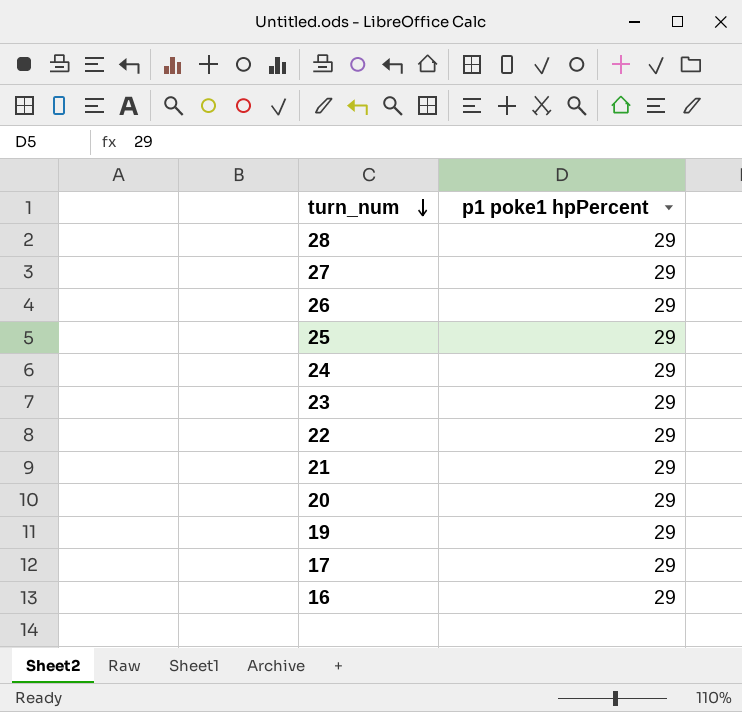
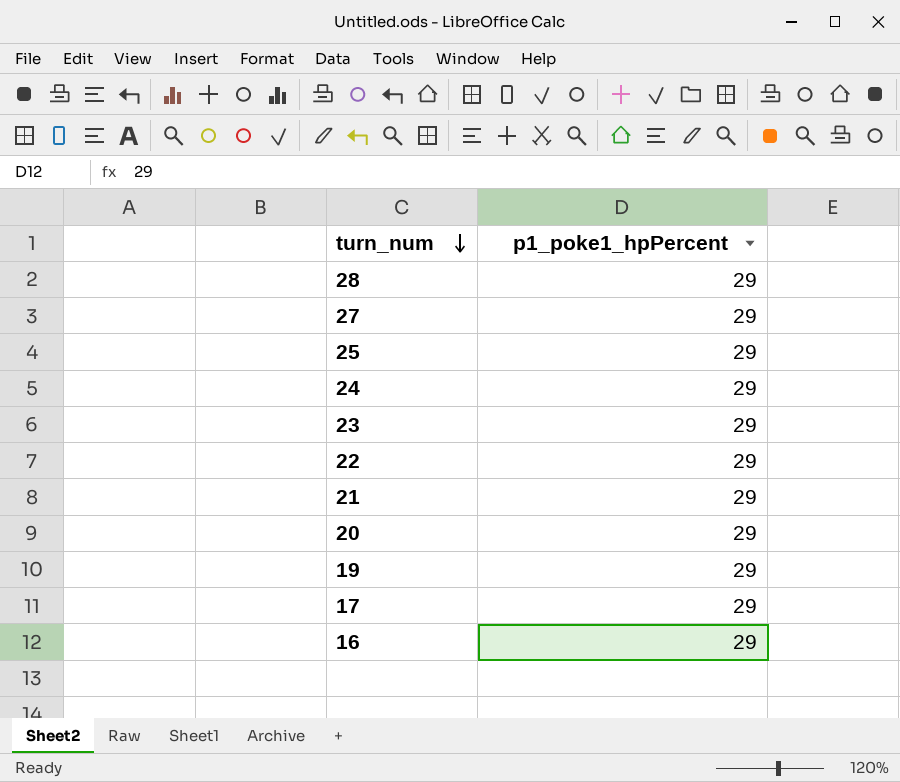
column name: p1 poke1 hpPercent -> p1_poke1_hpPercent
row 26: 29 -> none

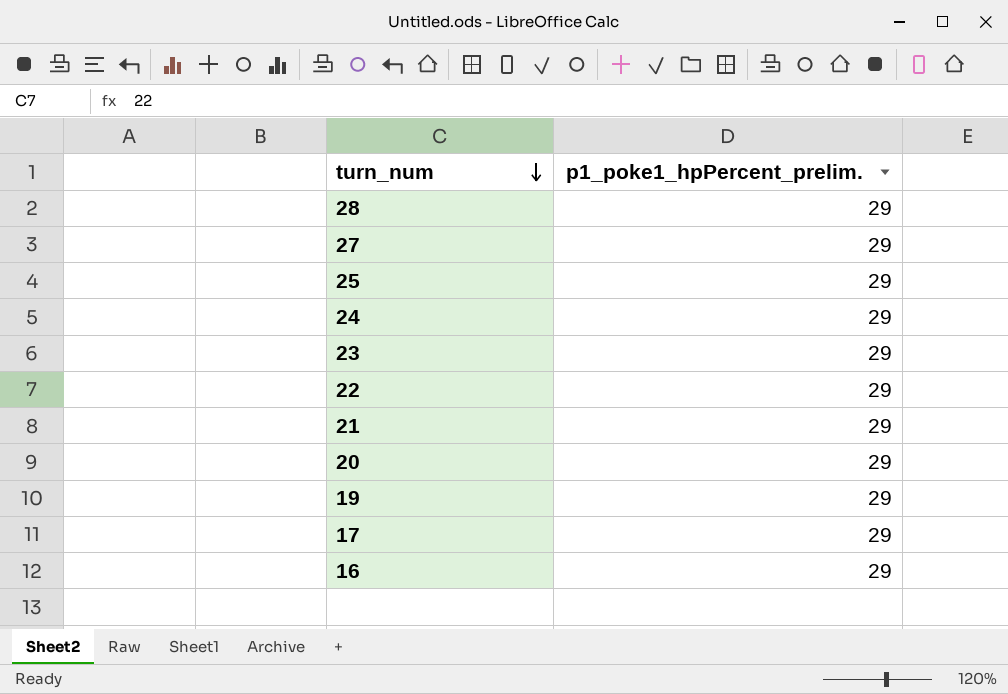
column name: p1_poke1_hpPercent -> p1_poke1_hpPercent_prelim.

